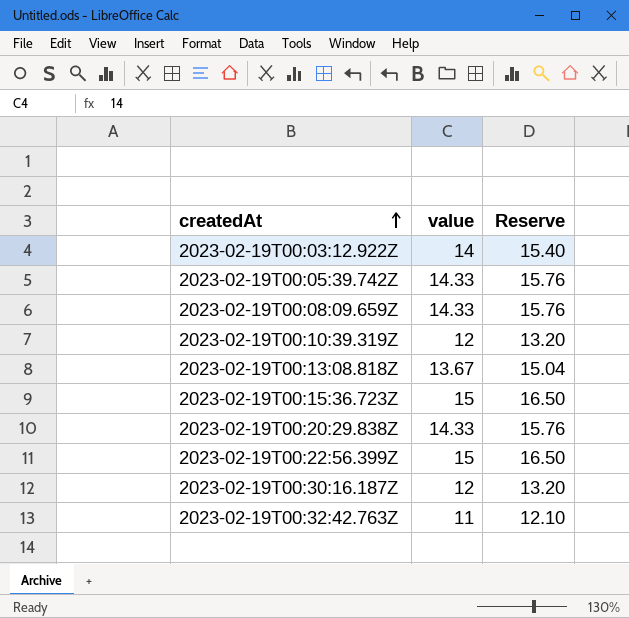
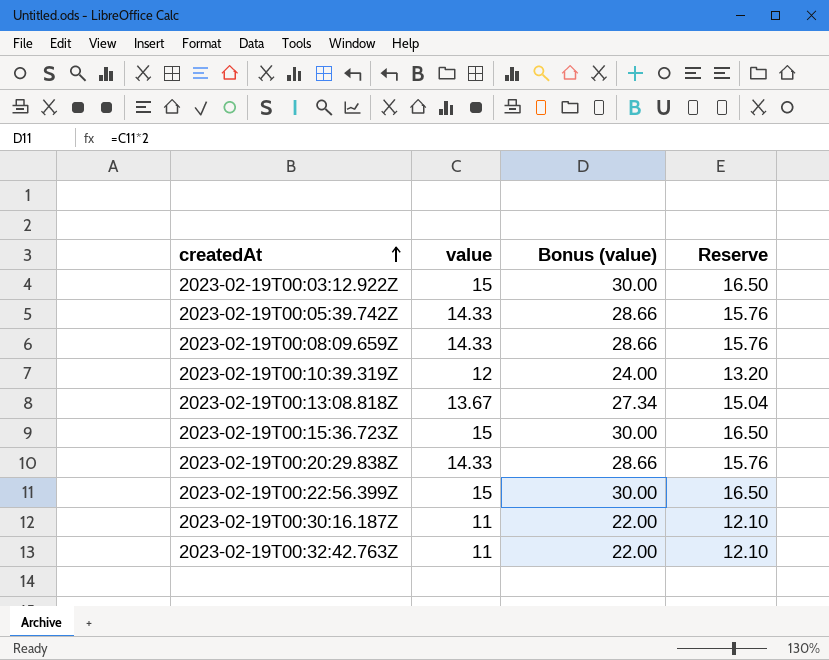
column Bonus (value) | formula: none -> [value] * 2
2023-02-19T00:03:12.922Z | value: 14 -> 15
2023-02-19T00:03:12.922Z | Reserve: 15.40 -> 16.50
2023-02-19T00:30:16.187Z | value: 12 -> 11
2023-02-19T00:30:16.187Z | Reserve: 13.20 -> 12.10

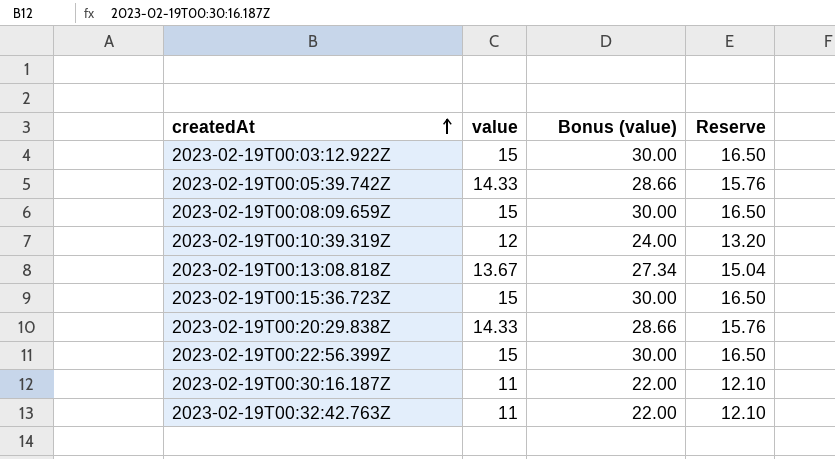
2023-02-19T00:08:09.659Z | value: 14.33 -> 15
2023-02-19T00:08:09.659Z | Bonus (value): 28.66 -> 30.00
2023-02-19T00:08:09.659Z | Reserve: 15.76 -> 16.50

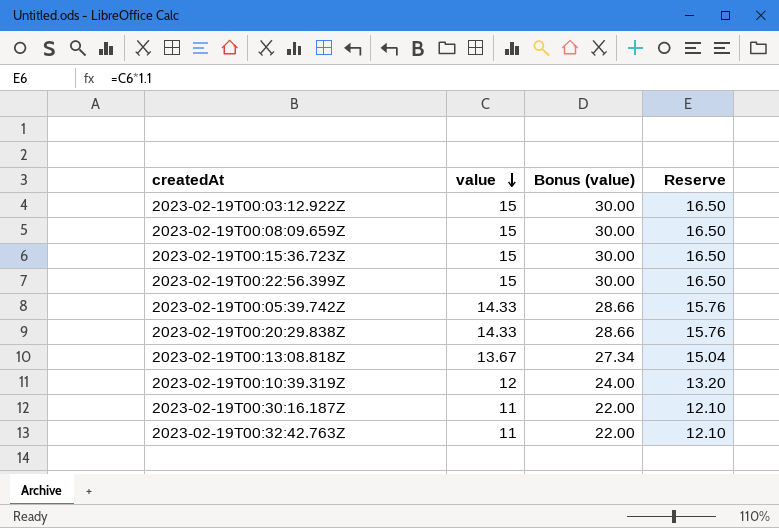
row order: createdAt ascending -> value descending

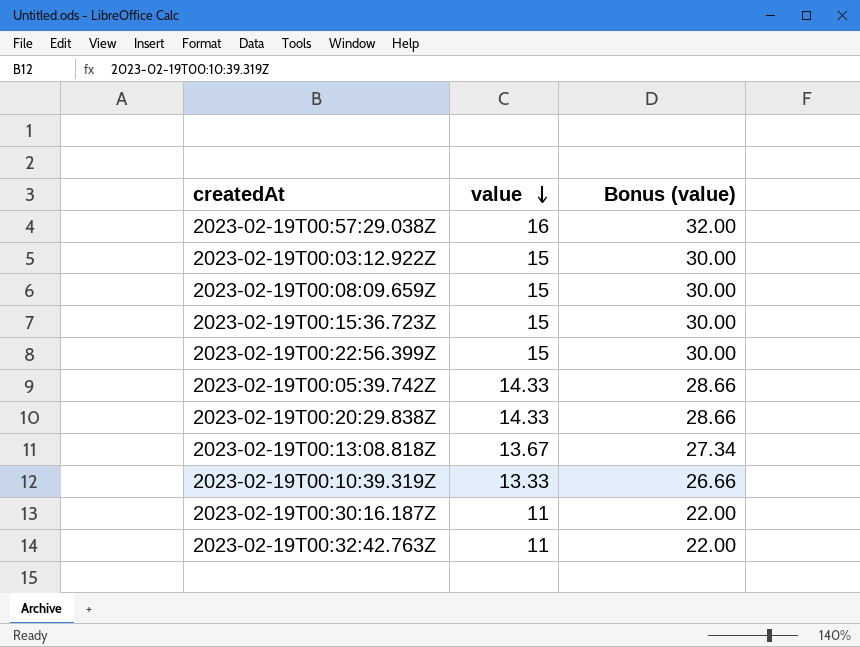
column Reserve | formula: [value] * 1.1 -> none
row 2023-02-19T00:57:29.038Z: none -> 16 | 32.00
2023-02-19T00:10:39.319Z | value: 12 -> 13.33
2023-02-19T00:10:39.319Z | Bonus (value): 24.00 -> 26.66

